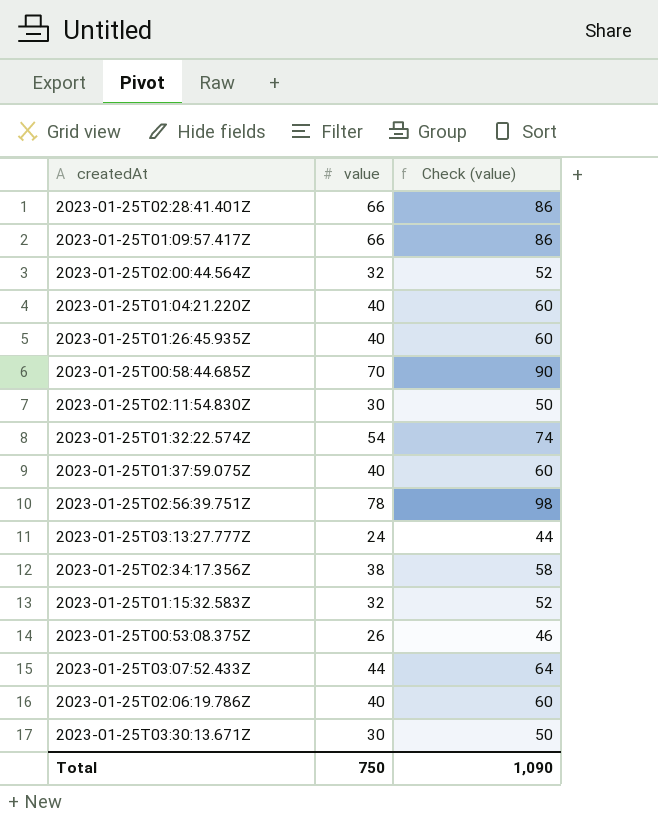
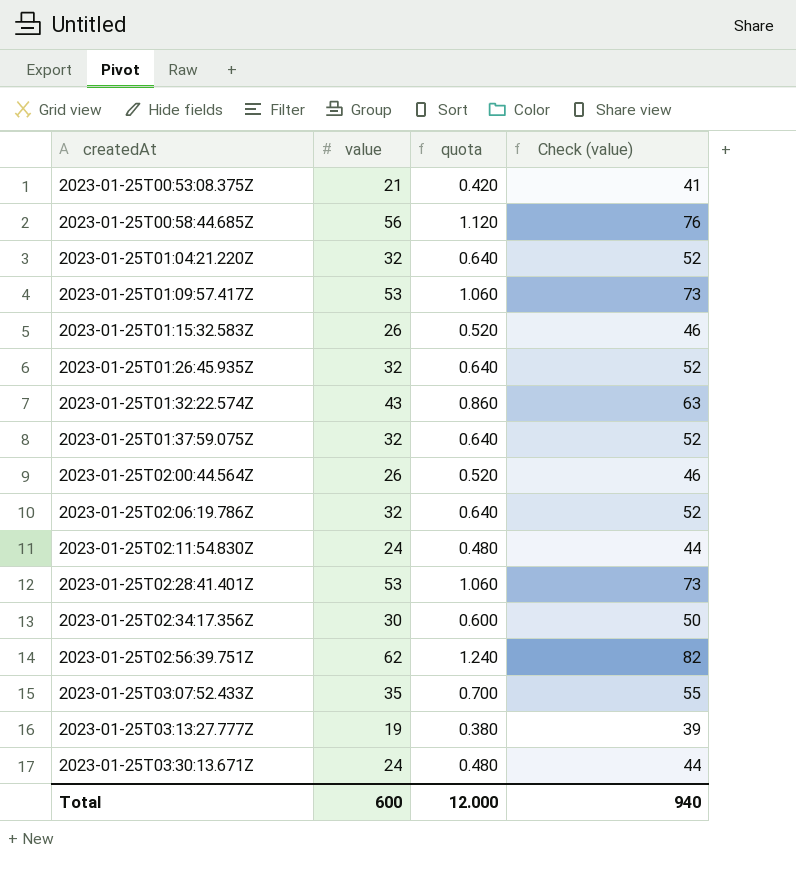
row order: none -> createdAt ascending
column quota | formula: none -> [value] * 0.02
2023-01-25T00:53:08.375Z | value: 26 -> 21
2023-01-25T00:53:08.375Z | Check (value): 46 -> 41
2023-01-25T00:58:44.685Z | value: 70 -> 56
2023-01-25T00:58:44.685Z | Check (value): 90 -> 76
2023-01-25T01:04:21.220Z | value: 40 -> 32
2023-01-25T01:04:21.220Z | Check (value): 60 -> 52
2023-01-25T01:09:57.417Z | value: 66 -> 53
2023-01-25T01:09:57.417Z | Check (value): 86 -> 73
2023-01-25T01:15:32.583Z | value: 32 -> 26
2023-01-25T01:15:32.583Z | Check (value): 52 -> 46
2023-01-25T01:26:45.935Z | value: 40 -> 32
2023-01-25T01:26:45.935Z | Check (value): 60 -> 52
2023-01-25T01:32:22.574Z | value: 54 -> 43
2023-01-25T01:32:22.574Z | Check (value): 74 -> 63
2023-01-25T01:37:59.075Z | value: 40 -> 32
2023-01-25T01:37:59.075Z | Check (value): 60 -> 52
2023-01-25T02:00:44.564Z | value: 32 -> 26
2023-01-25T02:00:44.564Z | Check (value): 52 -> 46
2023-01-25T02:06:19.786Z | value: 40 -> 32
2023-01-25T02:06:19.786Z | Check (value): 60 -> 52
2023-01-25T02:11:54.830Z | value: 30 -> 24
2023-01-25T02:11:54.830Z | Check (value): 50 -> 44
2023-01-25T02:28:41.401Z | value: 66 -> 53
2023-01-25T02:28:41.401Z | Check (value): 86 -> 73
2023-01-25T02:34:17.356Z | value: 38 -> 30
2023-01-25T02:34:17.356Z | Check (value): 58 -> 50
2023-01-25T02:56:39.751Z | value: 78 -> 62
2023-01-25T02:56:39.751Z | Check (value): 98 -> 82
2023-01-25T03:07:52.433Z | value: 44 -> 35
2023-01-25T03:07:52.433Z | Check (value): 64 -> 55
2023-01-25T03:13:27.777Z | value: 24 -> 19
2023-01-25T03:13:27.777Z | Check (value): 44 -> 39
2023-01-25T03:30:13.671Z | value: 30 -> 24
2023-01-25T03:30:13.671Z | Check (value): 50 -> 44
Total | value: 750 -> 600
Total | Check (value): 1,090 -> 940

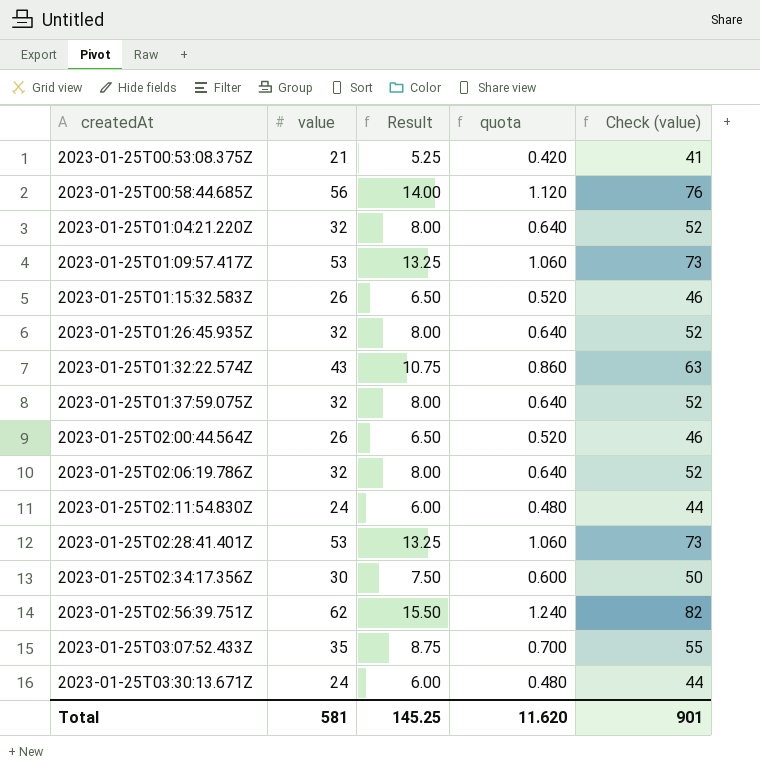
column Result | formula: none -> [value] * 0.25
row 2023-01-25T03:13:27.777Z: 19 | 0.380 | 39 -> none
Total | value: 600 -> 581
Total | quota: 12.000 -> 11.620
Total | Check (value): 940 -> 901

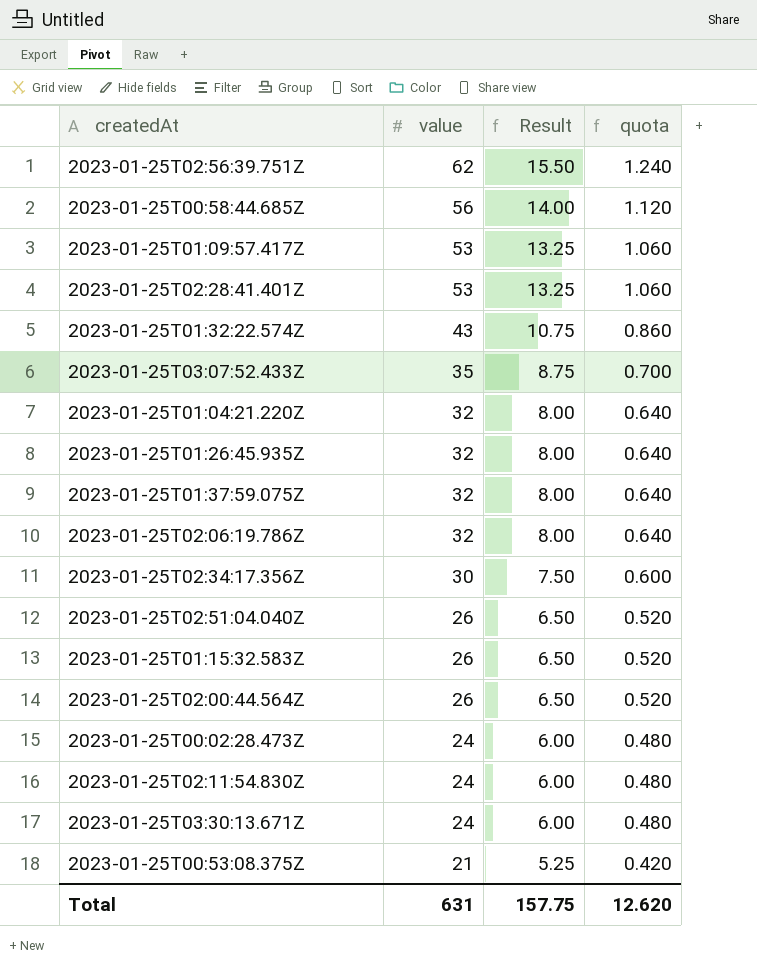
row order: createdAt ascending -> value descending
column Check (value) | formula: [value] + 20 -> none
row 2023-01-25T02:51:04.040Z: none -> 26 | 6.50 | 0.520
row 2023-01-25T00:02:28.473Z: none -> 24 | 6.00 | 0.480
Total | value: 581 -> 631
Total | Result: 145.25 -> 157.75
Total | quota: 11.620 -> 12.620

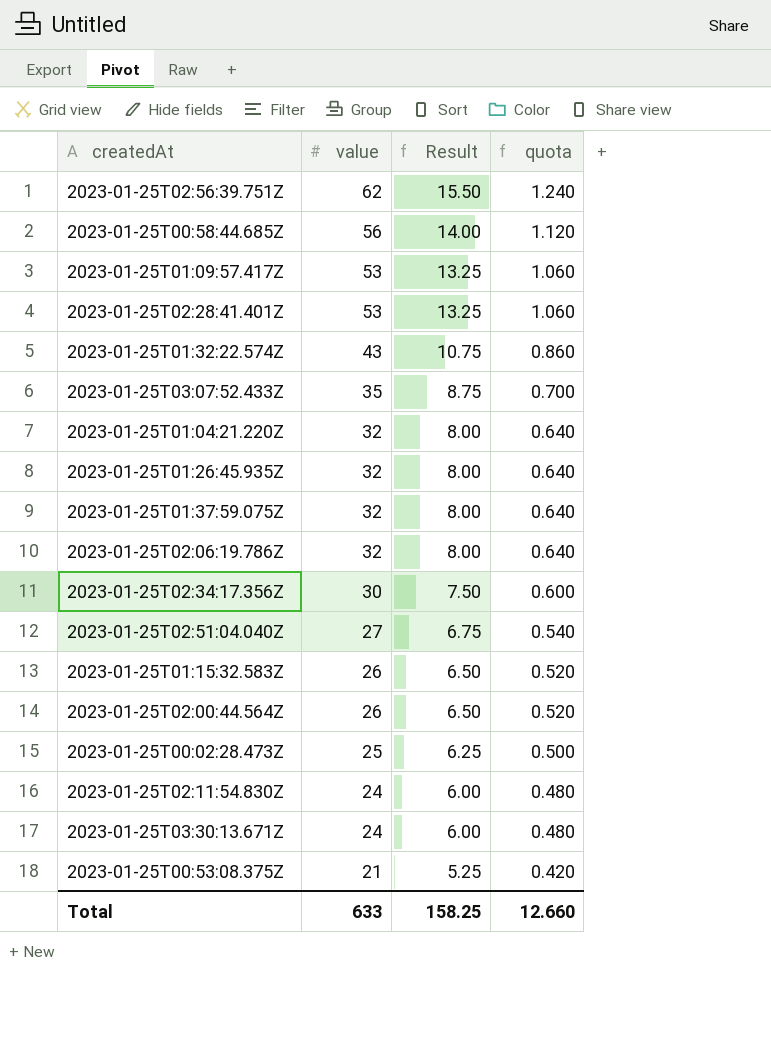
2023-01-25T02:51:04.040Z | value: 26 -> 27
2023-01-25T02:51:04.040Z | Result: 6.50 -> 6.75
2023-01-25T02:51:04.040Z | quota: 0.520 -> 0.540
2023-01-25T00:02:28.473Z | value: 24 -> 25
2023-01-25T00:02:28.473Z | Result: 6.00 -> 6.25
2023-01-25T00:02:28.473Z | quota: 0.480 -> 0.500
Total | value: 631 -> 633
Total | Result: 157.75 -> 158.25
Total | quota: 12.620 -> 12.660

